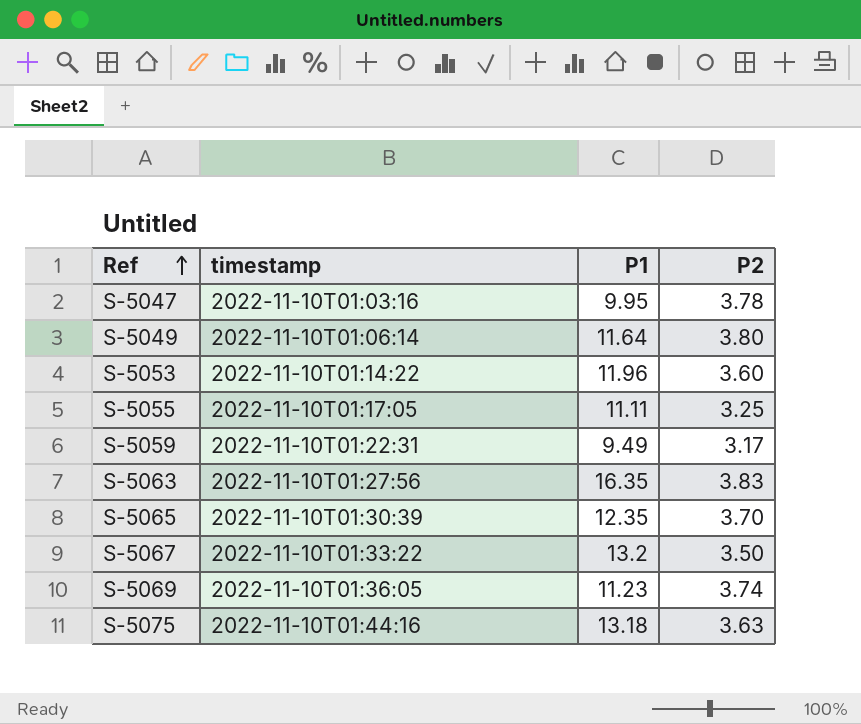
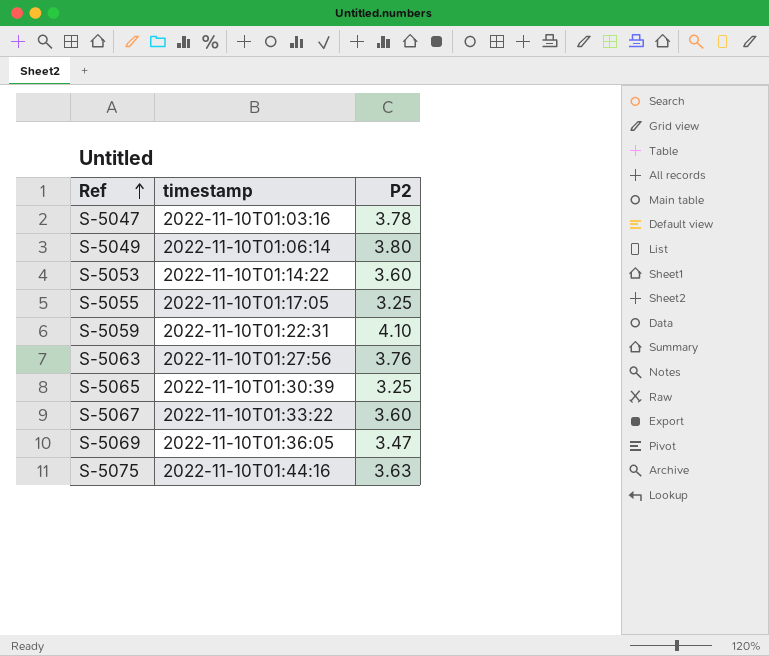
column P1 | position: 3 -> none
S-5059 | P2: 3.17 -> 4.10
S-5063 | P2: 3.83 -> 3.76
S-5065 | P2: 3.70 -> 3.25
S-5067 | P2: 3.50 -> 3.60
S-5069 | P2: 3.74 -> 3.47

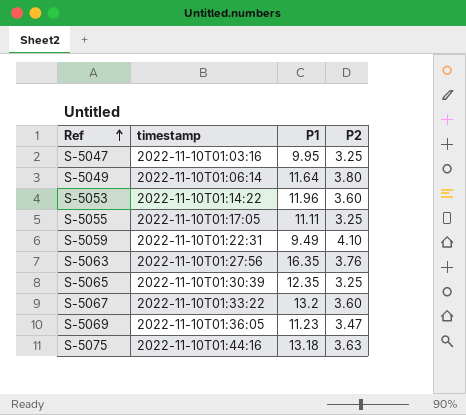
column P1 | position: none -> 3
S-5047 | P2: 3.78 -> 3.25

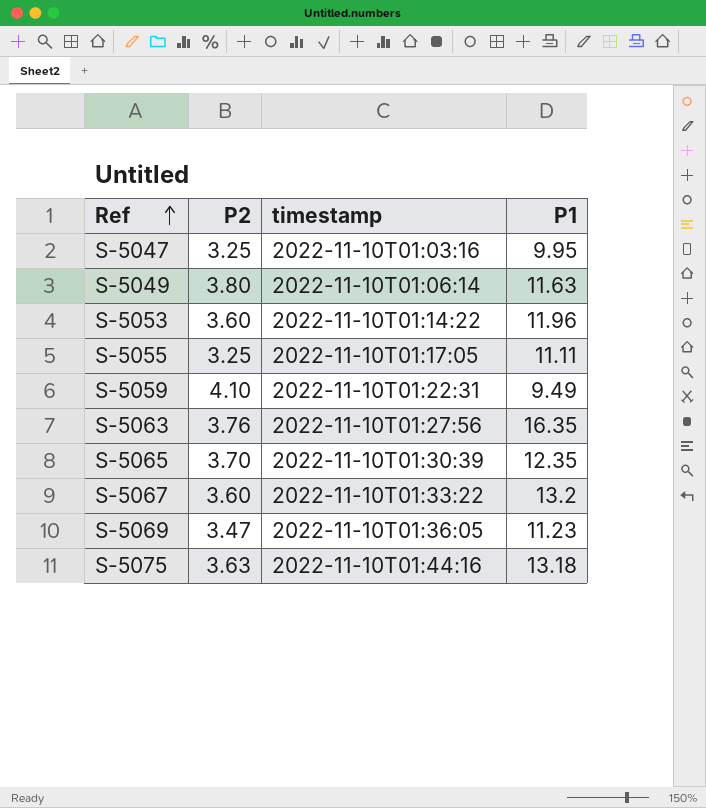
column P2 | position: 4 -> 2
S-5049 | P1: 11.64 -> 11.63
S-5065 | P2: 3.25 -> 3.70

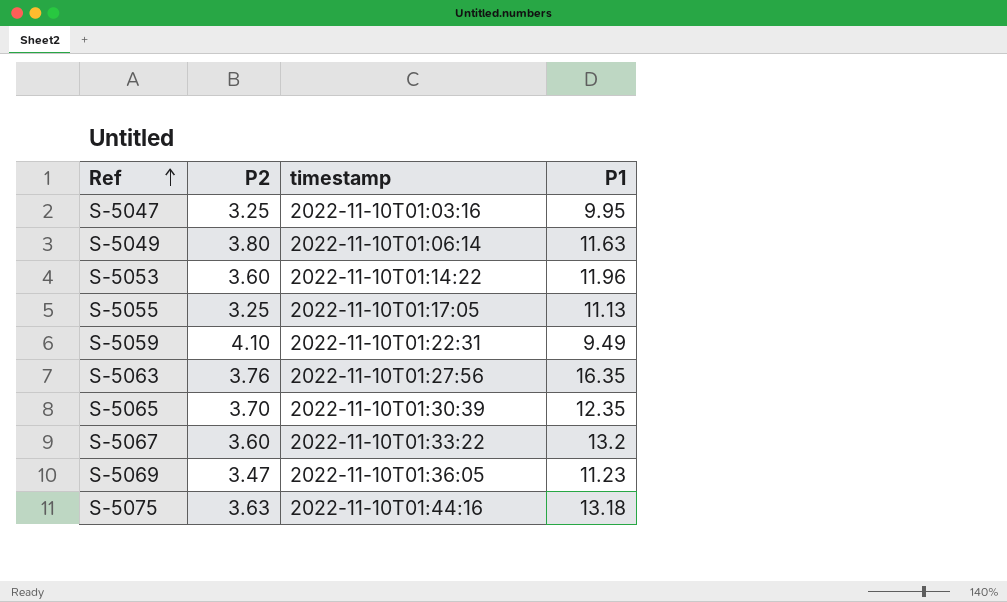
S-5055 | P1: 11.11 -> 11.13

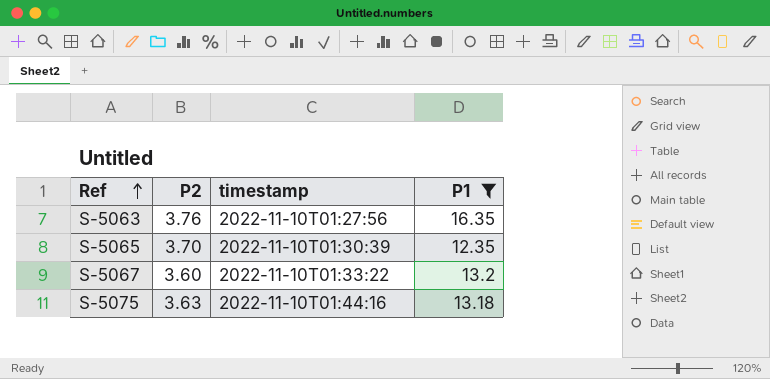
filter: none -> P1 >= 12.35

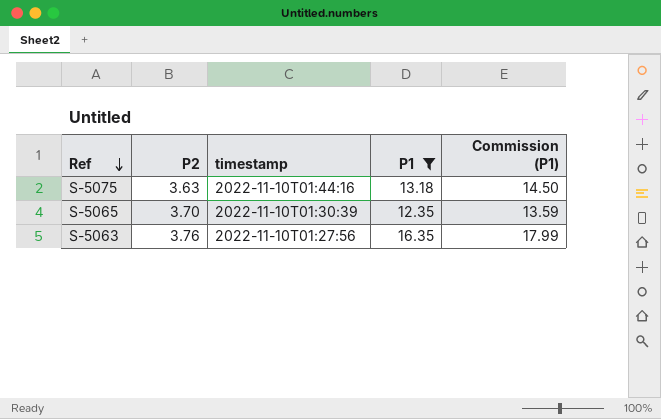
row order: Ref ascending -> Ref descending
column Commission (P1) | formula: none -> [P1] * 1.1
row S-5067: 3.60 | 2022-11-10T01:33:22 | 13.2 -> none

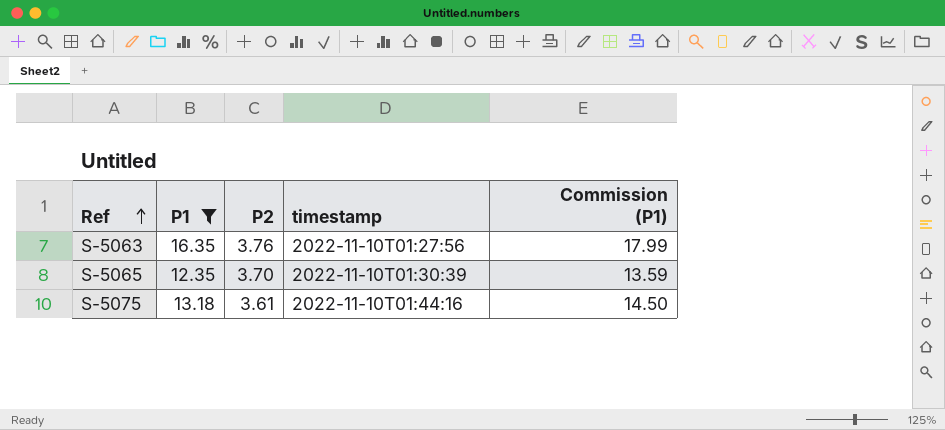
row order: Ref descending -> Ref ascending
column P1 | position: 4 -> 2
S-5075 | P2: 3.63 -> 3.61

